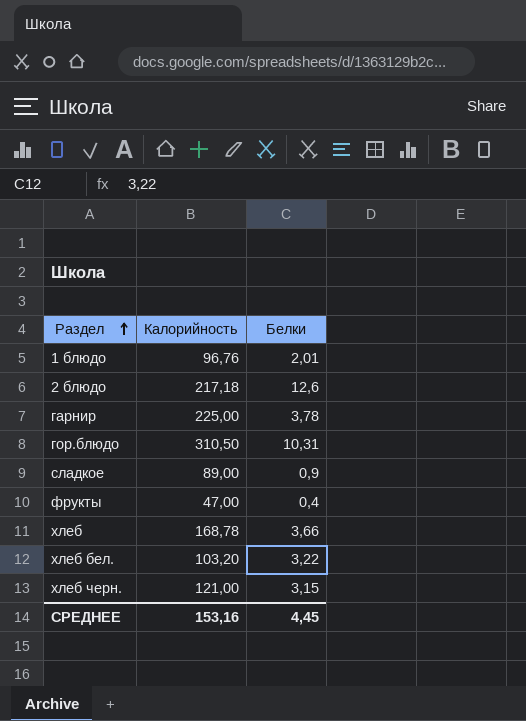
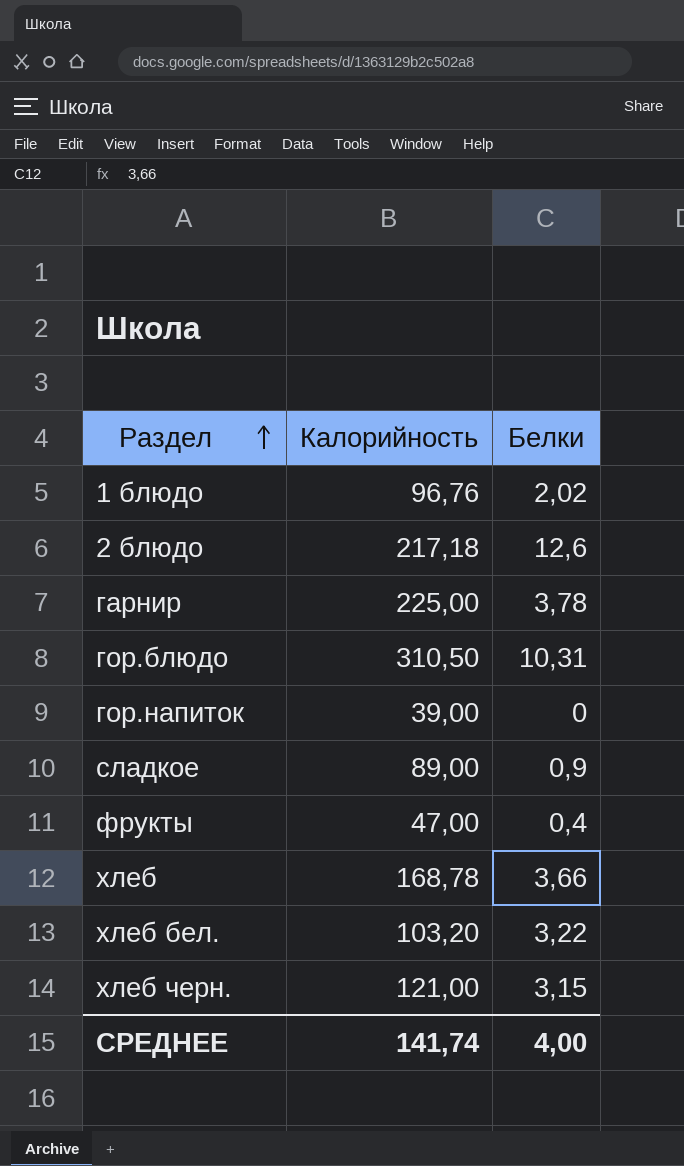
1 блюдо | Белки: 2,01 -> 2,02
row гор.напиток: none -> 39,00 | 0
СРЕДНЕЕ | Калорийность: 153,16 -> 141,74
СРЕДНЕЕ | Белки: 4,45 -> 4,00

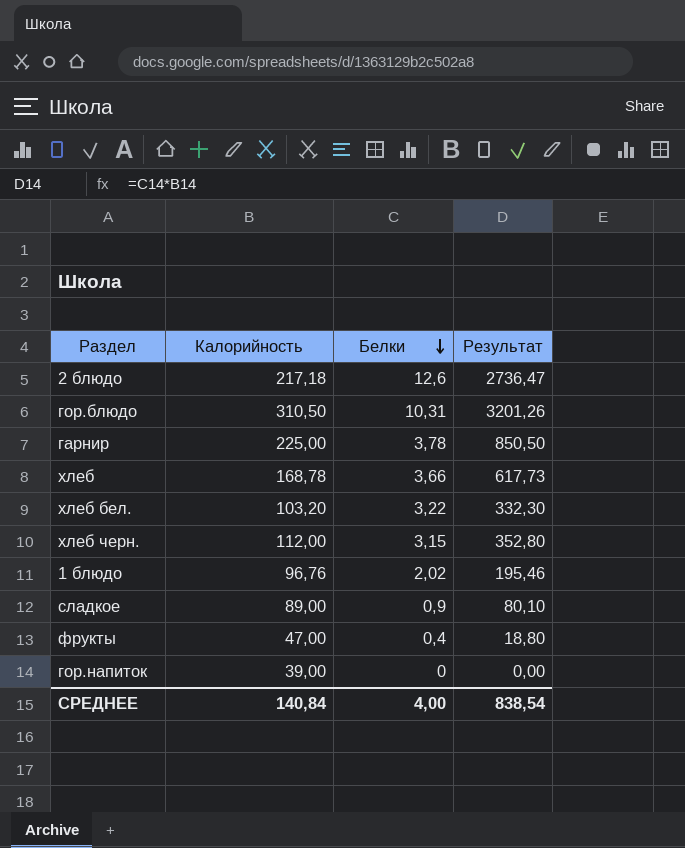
row order: Раздел ascending -> Белки descending
column Результат | formula: none -> [Калорийность] * [Белки]
хлеб черн. | Калорийность: 121,00 -> 112,00
СРЕДНЕЕ | Калорийность: 141,74 -> 140,84

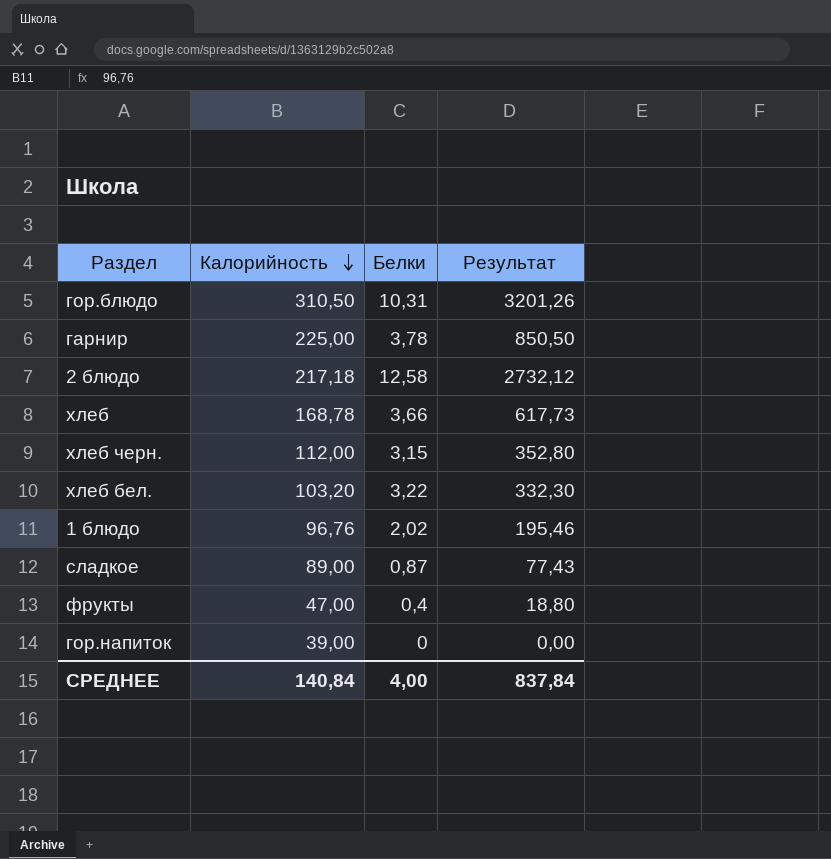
row order: Белки descending -> Калорийность descending
2 блюдо | Белки: 12,6 -> 12,58
2 блюдо | Результат: 2736,47 -> 2732,12
сладкое | Белки: 0,9 -> 0,87
сладкое | Результат: 80,10 -> 77,43
СРЕДНЕЕ | Результат: 838,54 -> 837,84

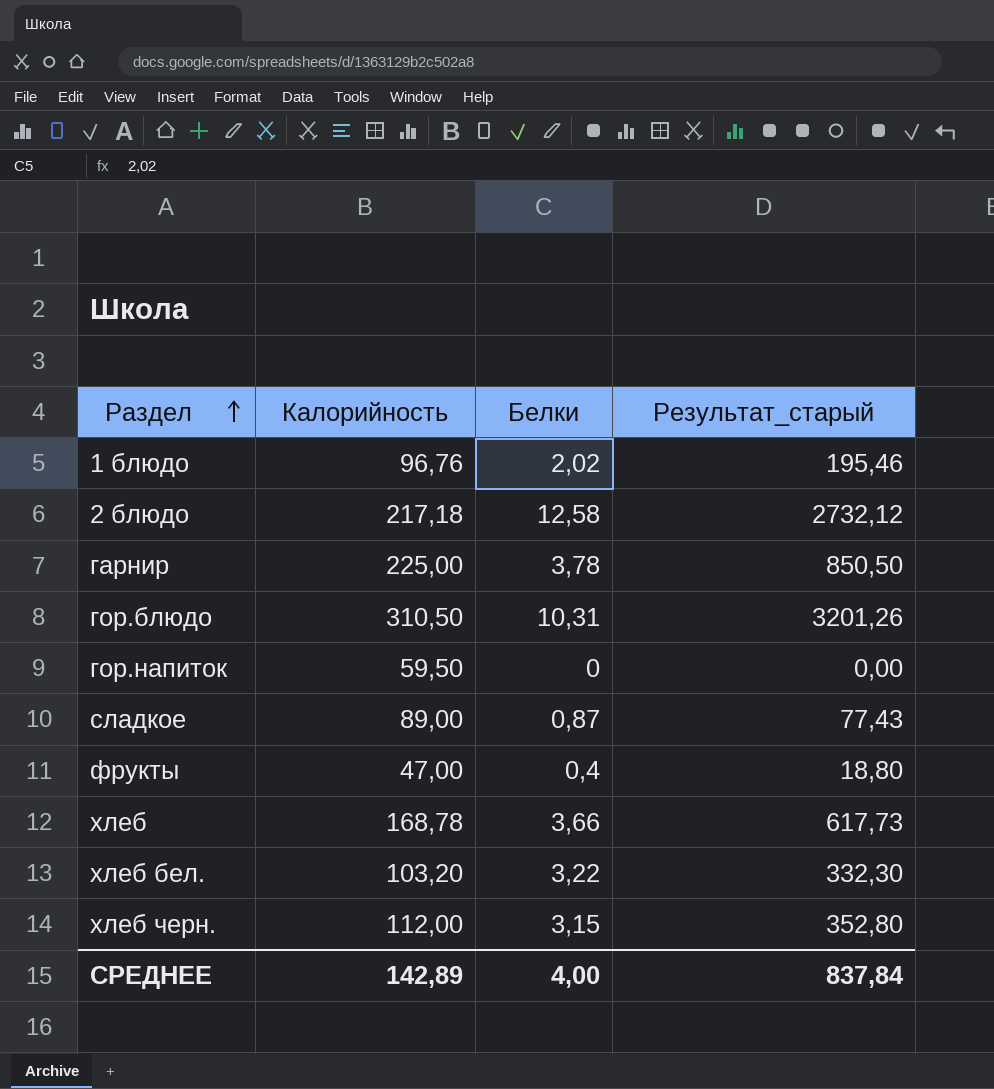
row order: Калорийность descending -> Раздел ascending
column name: Результат -> Результат_старый
гор.напиток | Калорийность: 39,00 -> 59,50
СРЕДНЕЕ | Калорийность: 140,84 -> 142,89

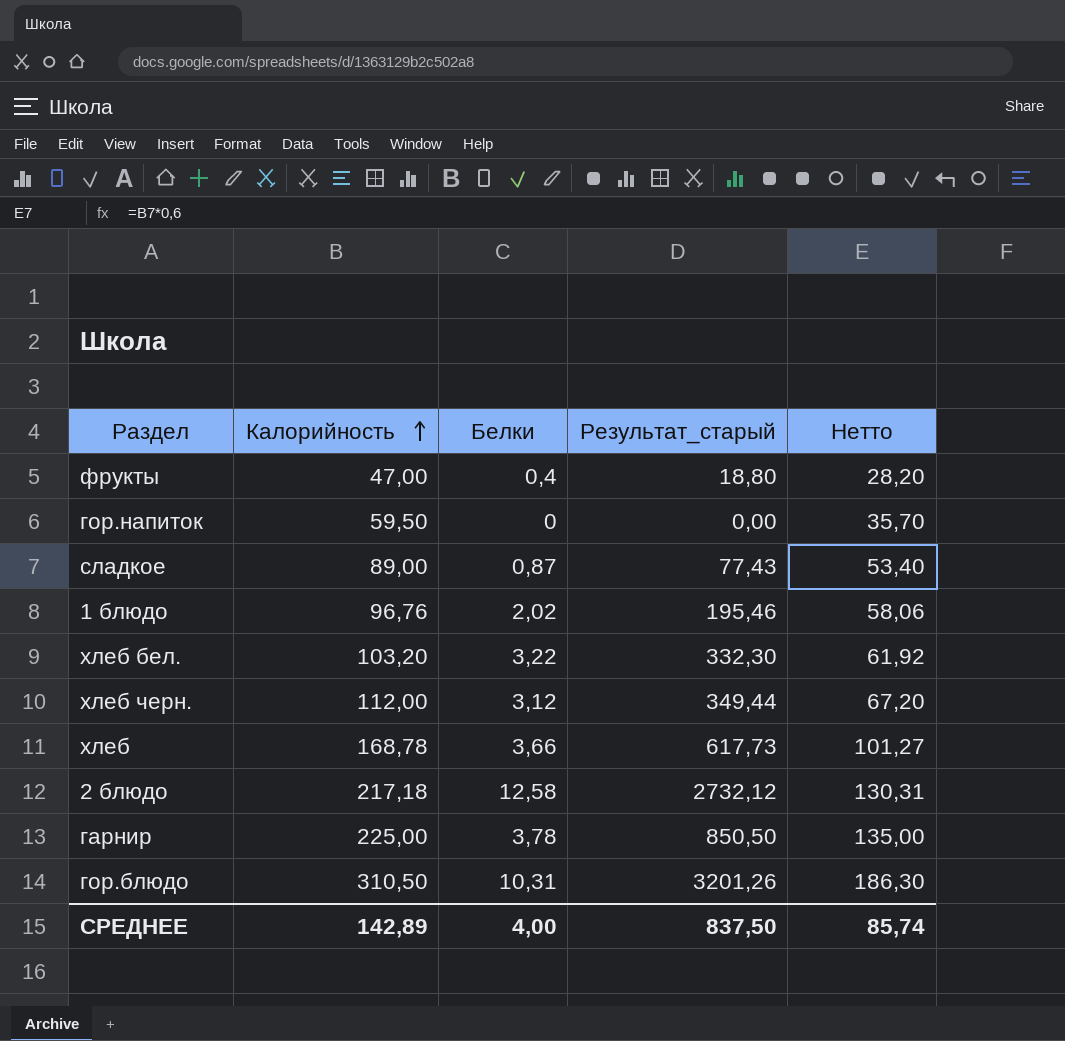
row order: Раздел ascending -> Калорийность ascending
column Нетто | formula: none -> [Калорийность] * 0,6
хлеб черн. | Белки: 3,15 -> 3,12
хлеб черн. | Результат_старый: 352,80 -> 349,44
СРЕДНЕЕ | Результат_старый: 837,84 -> 837,50

